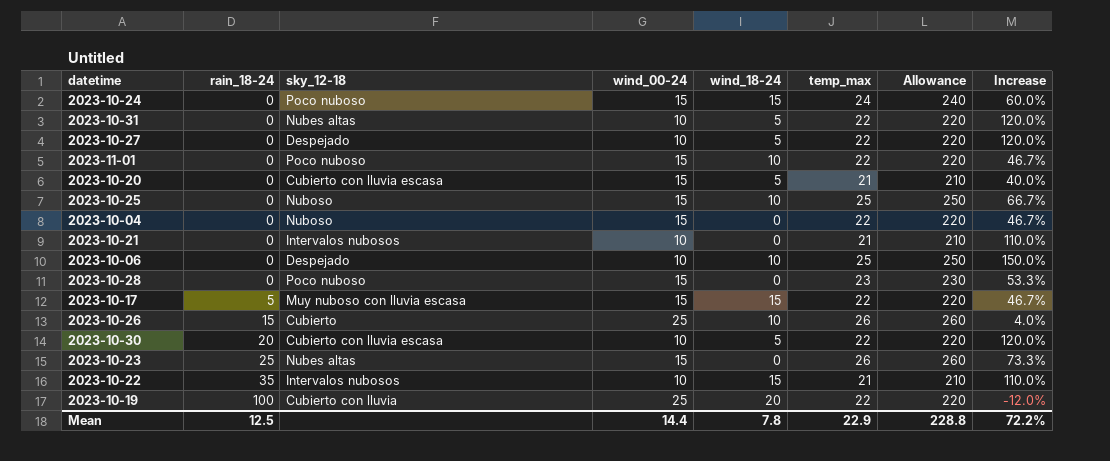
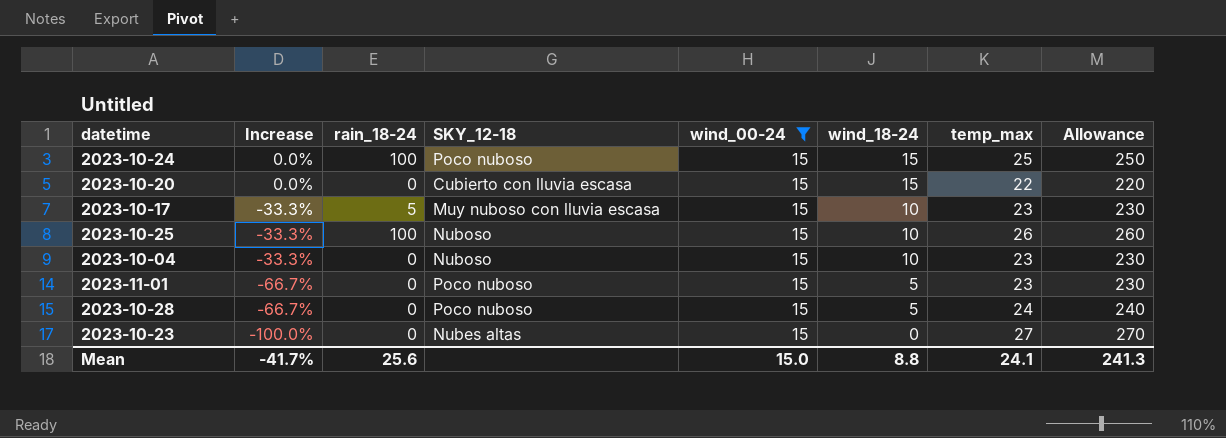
filter: none -> wind_00-24 = 15
row order: rain_18-24 ascending -> Increase descending
column Increase | formula: ([temp_max] - [wind_00-24]) / [wind_00-24] -> ([wind_18-24] - [wind_00-24]) / [wind_00-24]
column Increase | position: 8 -> 2
column name: sky_12-18 -> SKY_12-18
2023-10-24 | rain_18-24: 0 -> 100
2023-10-24 | temp_max: 24 -> 25
2023-10-24 | Allowance: 240 -> 250
2023-10-20 | wind_18-24: 5 -> 15
2023-10-20 | temp_max: 21 -> 22
2023-10-20 | Allowance: 210 -> 220
2023-10-17 | wind_18-24: 15 -> 10
2023-10-17 | temp_max: 22 -> 23
2023-10-17 | Allowance: 220 -> 230
2023-10-25 | rain_18-24: 0 -> 100
2023-10-25 | temp_max: 25 -> 26
2023-10-25 | Allowance: 250 -> 260
2023-10-04 | wind_18-24: 0 -> 10
2023-10-04 | temp_max: 22 -> 23
2023-10-04 | Allowance: 220 -> 230
2023-11-01 | wind_18-24: 10 -> 5
2023-11-01 | temp_max: 22 -> 23
2023-11-01 | Allowance: 220 -> 230
2023-10-28 | wind_18-24: 0 -> 5
2023-10-28 | temp_max: 23 -> 24
2023-10-28 | Allowance: 230 -> 240
2023-10-23 | rain_18-24: 25 -> 0
2023-10-23 | temp_max: 26 -> 27
2023-10-23 | Allowance: 260 -> 270
Mean | Increase: 72.2% -> -41.7%
Mean | rain_18-24: 12.5 -> 25.6
Mean | wind_00-24: 14.4 -> 15.0
Mean | wind_18-24: 7.8 -> 8.8
Mean | temp_max: 22.9 -> 24.1
Mean | Allowance: 228.8 -> 241.3

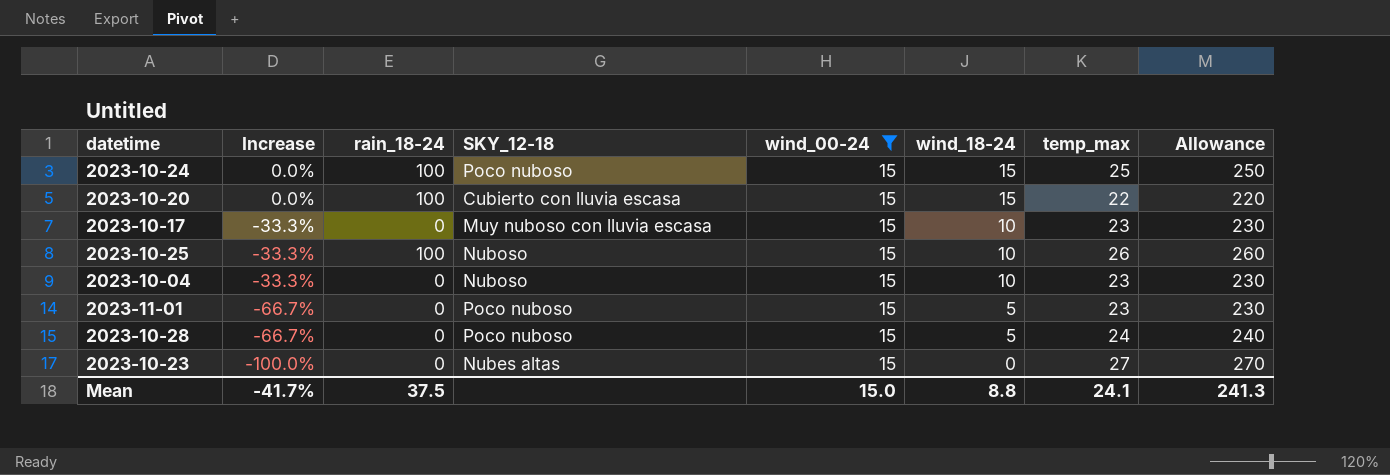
2023-10-20 | rain_18-24: 0 -> 100
2023-10-17 | rain_18-24: 5 -> 0
Mean | rain_18-24: 25.6 -> 37.5

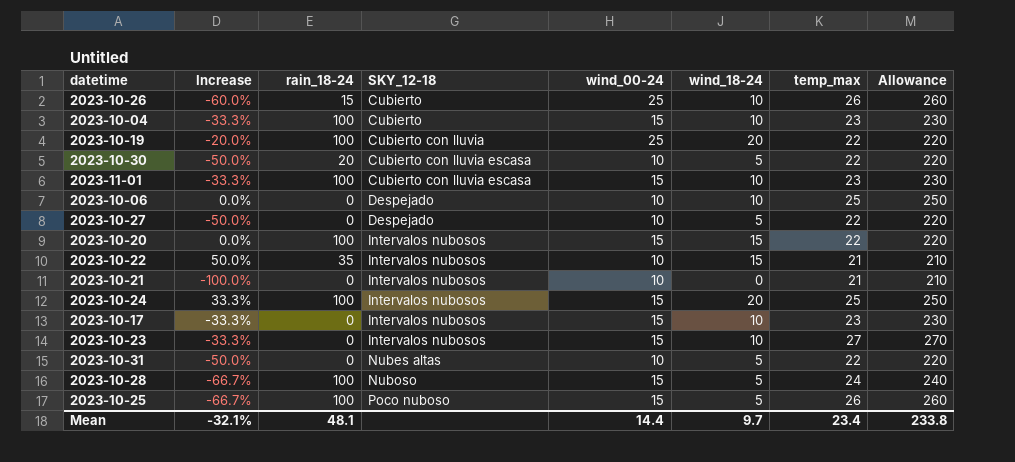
filter: wind_00-24 = 15 -> none
row order: Increase descending -> SKY_12-18 ascending
2023-10-04 | rain_18-24: 0 -> 100
2023-10-04 | SKY_12-18: Nuboso -> Cubierto
2023-11-01 | Increase: -66.7% -> -33.3%
2023-11-01 | rain_18-24: 0 -> 100
2023-11-01 | SKY_12-18: Poco nuboso -> Cubierto con lluvia escasa
2023-11-01 | wind_18-24: 5 -> 10
2023-10-20 | SKY_12-18: Cubierto con lluvia escasa -> Intervalos nubosos
2023-10-24 | Increase: 0.0% -> 33.3%
2023-10-24 | SKY_12-18: Poco nuboso -> Intervalos nubosos
2023-10-24 | wind_18-24: 15 -> 20
2023-10-17 | SKY_12-18: Muy nuboso con lluvia escasa -> Intervalos nubosos
2023-10-23 | Increase: -100.0% -> -33.3%
2023-10-23 | SKY_12-18: Nubes altas -> Intervalos nubosos
2023-10-23 | wind_18-24: 0 -> 10
2023-10-28 | rain_18-24: 0 -> 100
2023-10-28 | SKY_12-18: Poco nuboso -> Nuboso
2023-10-25 | Increase: -33.3% -> -66.7%
2023-10-25 | SKY_12-18: Nuboso -> Poco nuboso
2023-10-25 | wind_18-24: 10 -> 5
Mean | Increase: -41.7% -> -32.1%
Mean | rain_18-24: 37.5 -> 48.1
Mean | wind_00-24: 15.0 -> 14.4
Mean | wind_18-24: 8.8 -> 9.7
Mean | temp_max: 24.1 -> 23.4
Mean | Allowance: 241.3 -> 233.8

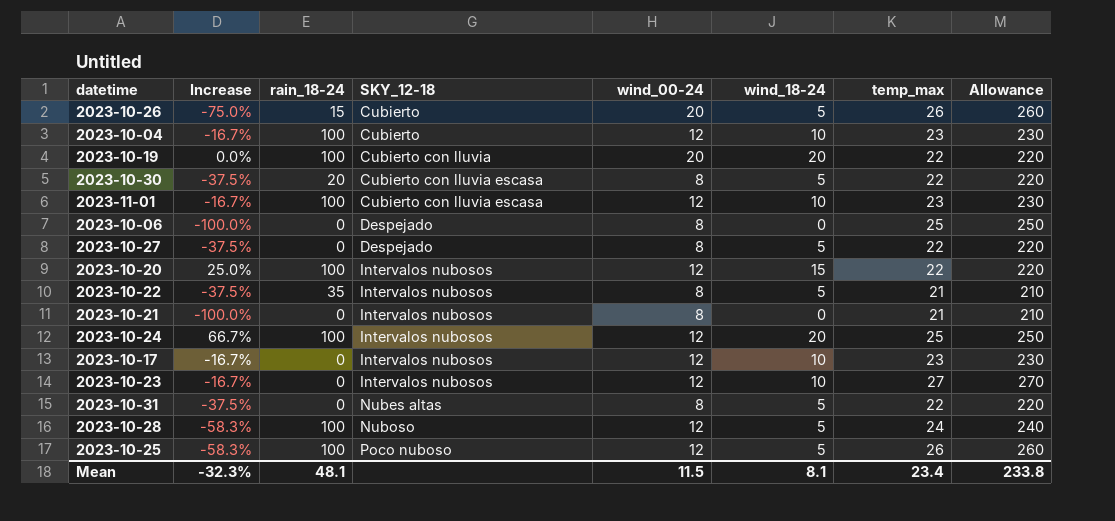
2023-10-26 | Increase: -60.0% -> -75.0%
2023-10-26 | wind_00-24: 25 -> 20
2023-10-26 | wind_18-24: 10 -> 5
2023-10-04 | Increase: -33.3% -> -16.7%
2023-10-04 | wind_00-24: 15 -> 12
2023-10-19 | Increase: -20.0% -> 0.0%
2023-10-19 | wind_00-24: 25 -> 20
2023-10-30 | Increase: -50.0% -> -37.5%
2023-10-30 | wind_00-24: 10 -> 8
2023-11-01 | Increase: -33.3% -> -16.7%
2023-11-01 | wind_00-24: 15 -> 12
2023-10-06 | Increase: 0.0% -> -100.0%
2023-10-06 | wind_00-24: 10 -> 8
2023-10-06 | wind_18-24: 10 -> 0
2023-10-27 | Increase: -50.0% -> -37.5%
2023-10-27 | wind_00-24: 10 -> 8
2023-10-20 | Increase: 0.0% -> 25.0%
2023-10-20 | wind_00-24: 15 -> 12
2023-10-22 | Increase: 50.0% -> -37.5%
2023-10-22 | wind_00-24: 10 -> 8
2023-10-22 | wind_18-24: 15 -> 5
2023-10-21 | wind_00-24: 10 -> 8
2023-10-24 | Increase: 33.3% -> 66.7%
2023-10-24 | wind_00-24: 15 -> 12
2023-10-17 | Increase: -33.3% -> -16.7%
2023-10-17 | wind_00-24: 15 -> 12
2023-10-23 | Increase: -33.3% -> -16.7%
2023-10-23 | wind_00-24: 15 -> 12
2023-10-31 | Increase: -50.0% -> -37.5%
2023-10-31 | wind_00-24: 10 -> 8
2023-10-28 | Increase: -66.7% -> -58.3%
2023-10-28 | wind_00-24: 15 -> 12
2023-10-25 | Increase: -66.7% -> -58.3%
2023-10-25 | wind_00-24: 15 -> 12
Mean | Increase: -32.1% -> -32.3%
Mean | wind_00-24: 14.4 -> 11.5
Mean | wind_18-24: 9.7 -> 8.1

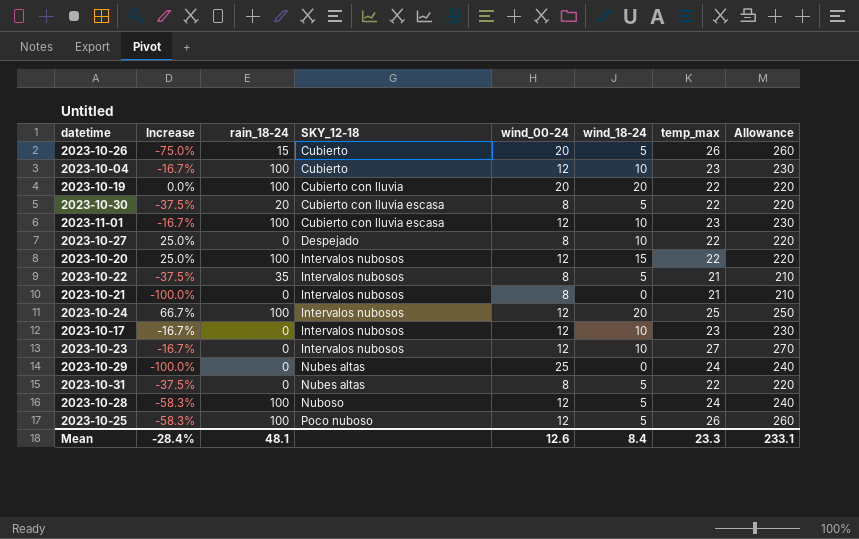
row 2023-10-06: -100.0% | 0 | Despejado | 8 | 0 | 25 | 250 -> none
2023-10-27 | Increase: -37.5% -> 25.0%
2023-10-27 | wind_18-24: 5 -> 10
row 2023-10-29: none -> -100.0% | 0 | Nubes altas | 25 | 0 | 24 | 240
Mean | Increase: -32.3% -> -28.4%
Mean | wind_00-24: 11.5 -> 12.6
Mean | wind_18-24: 8.1 -> 8.4
Mean | temp_max: 23.4 -> 23.3
Mean | Allowance: 233.8 -> 233.1

